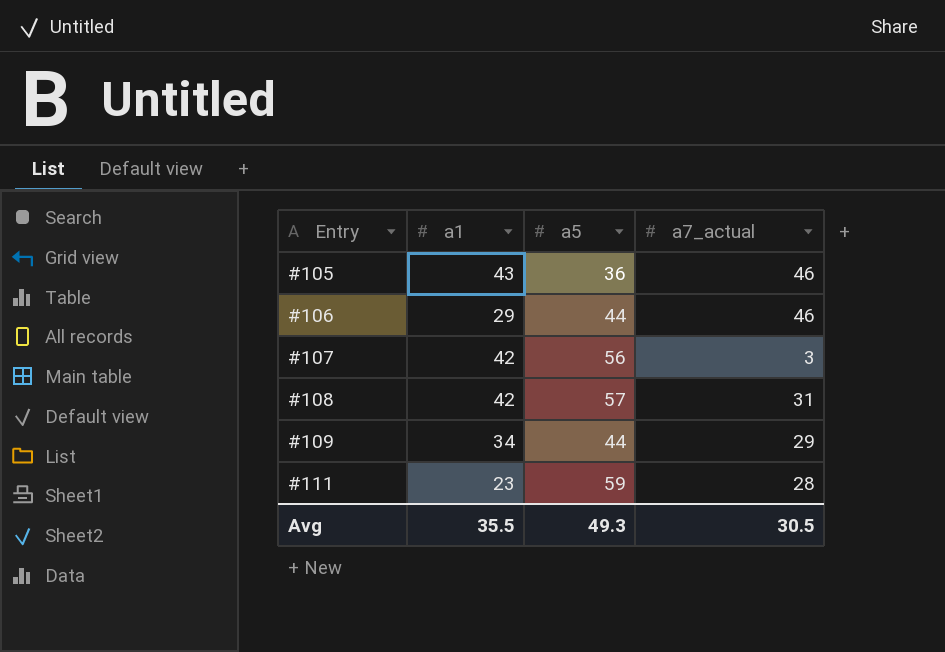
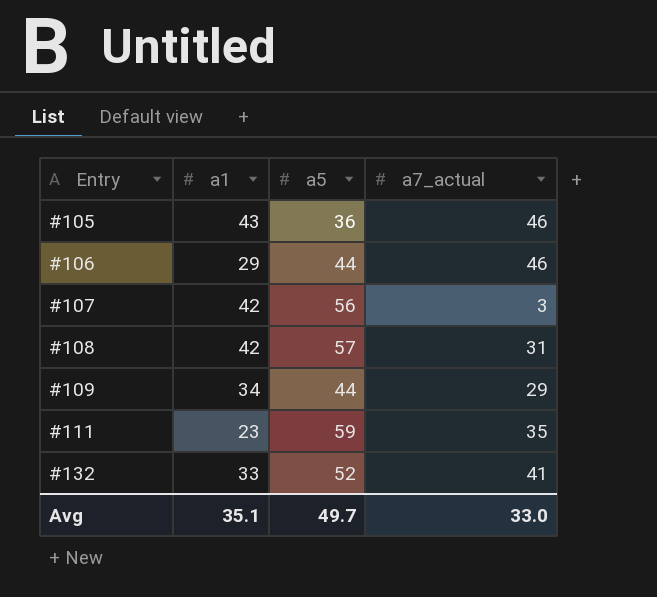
#111 | a7_actual: 28 -> 35
row #132: none -> 33 | 52 | 41
Avg | a1: 35.5 -> 35.1
Avg | a5: 49.3 -> 49.7
Avg | a7_actual: 30.5 -> 33.0

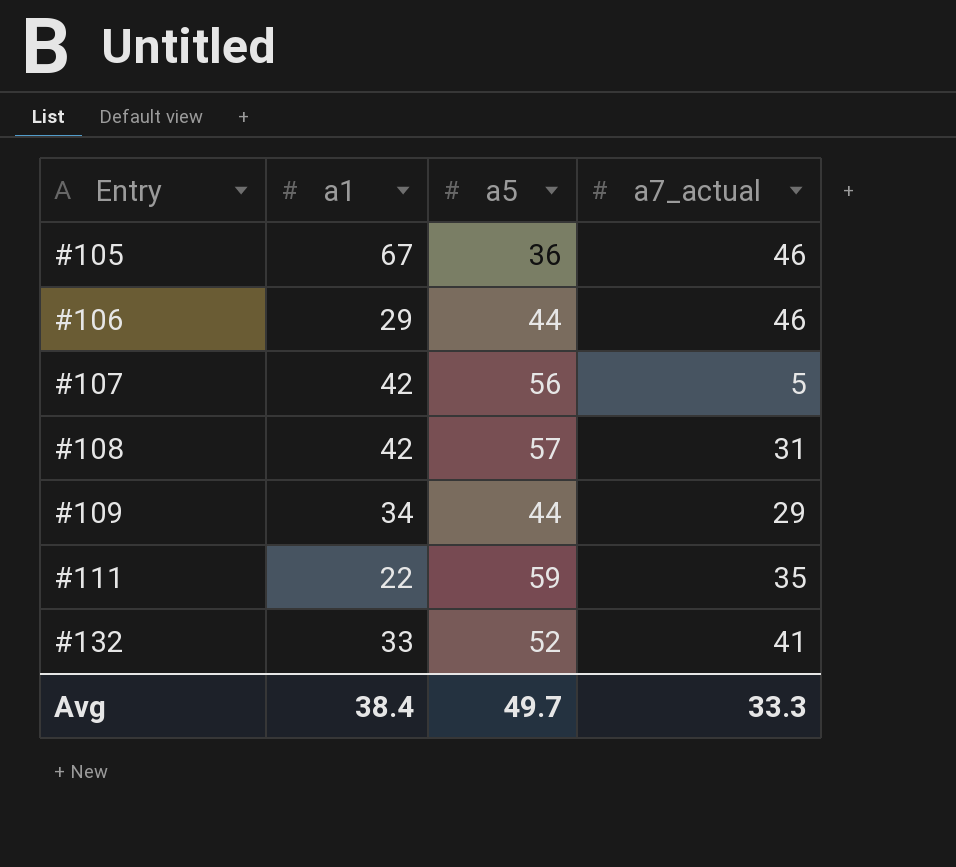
#105 | a1: 43 -> 67
#107 | a7_actual: 3 -> 5
#111 | a1: 23 -> 22
Avg | a1: 35.1 -> 38.4
Avg | a7_actual: 33.0 -> 33.3

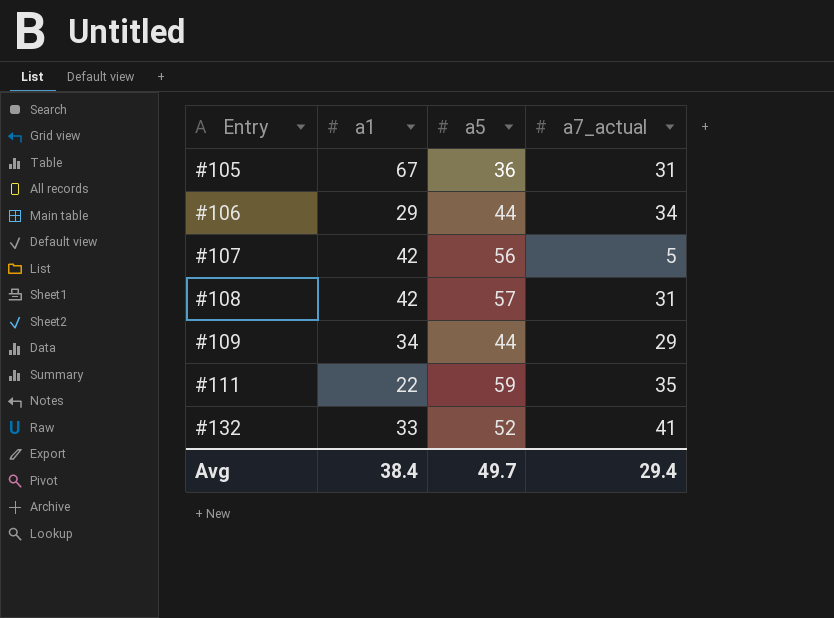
#105 | a7_actual: 46 -> 31
#106 | a7_actual: 46 -> 34
Avg | a7_actual: 33.3 -> 29.4

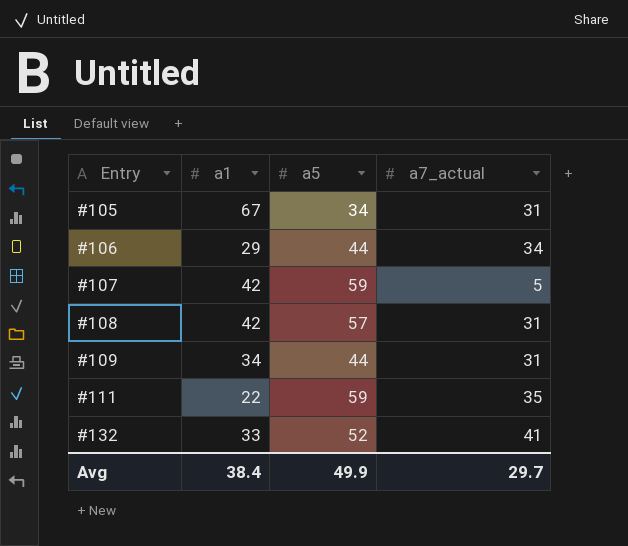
#105 | a5: 36 -> 34
#107 | a5: 56 -> 59
#109 | a7_actual: 29 -> 31
Avg | a5: 49.7 -> 49.9
Avg | a7_actual: 29.4 -> 29.7

